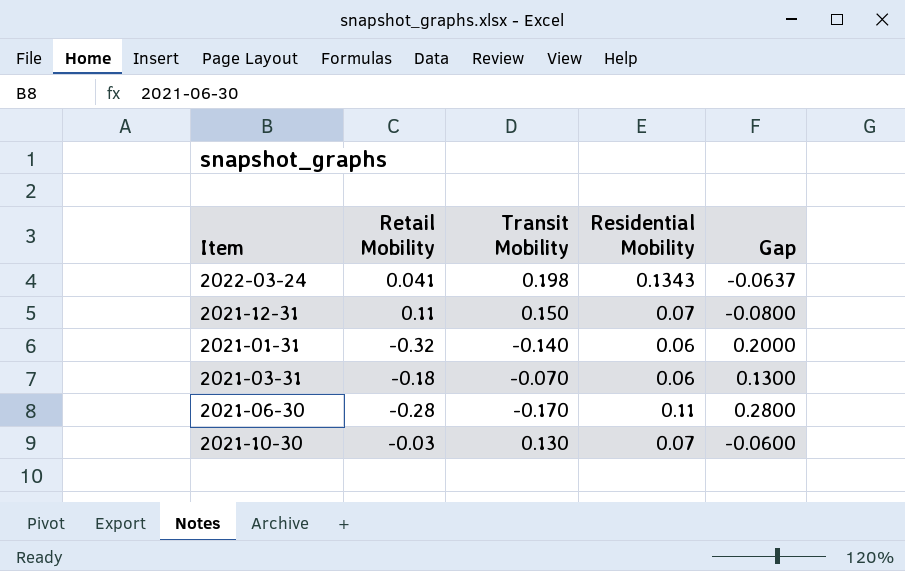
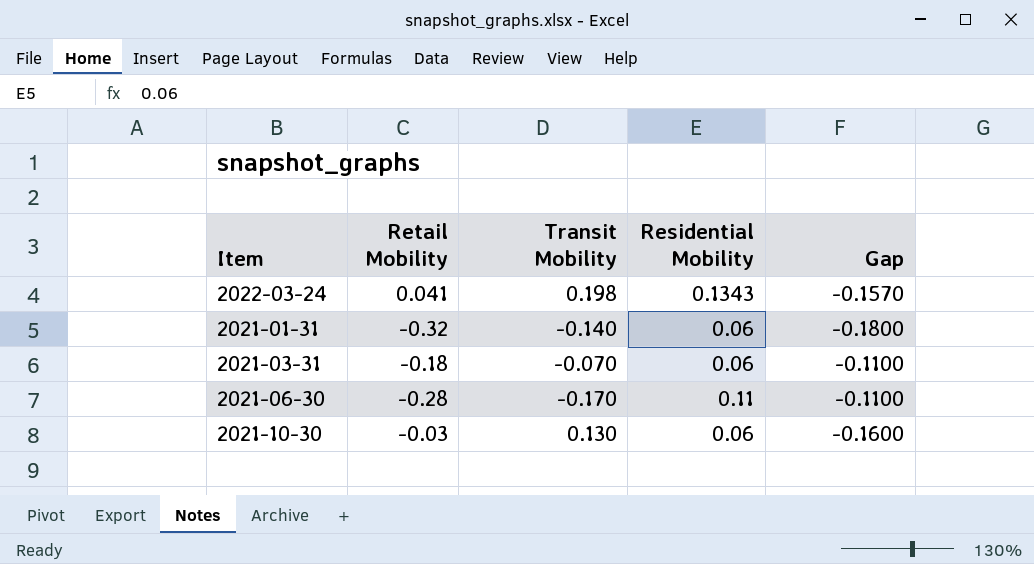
column Gap | formula: [Residential Mobility] - [Transit Mobility] -> [Retail Mobility] - [Transit Mobility]
row 2021-12-31: 0.11 | 0.150 | 0.07 | -0.0800 -> none
2021-10-30 | Residential Mobility: 0.07 -> 0.06

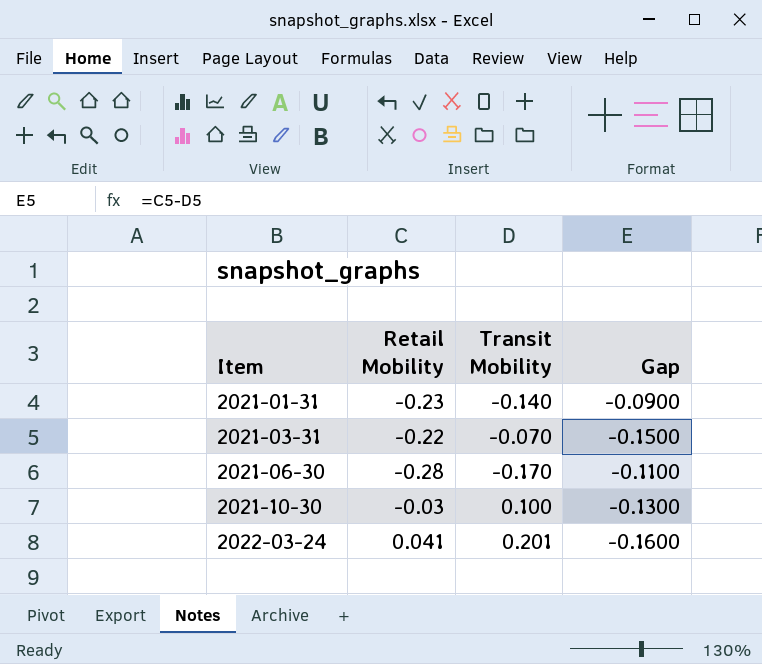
row order: none -> Item ascending
column Residential Mobility | position: 4 -> none
2021-01-31 | Retail Mobility: -0.32 -> -0.23
2021-01-31 | Gap: -0.1800 -> -0.0900
2021-03-31 | Retail Mobility: -0.18 -> -0.22
2021-03-31 | Gap: -0.1100 -> -0.1500
2021-10-30 | Transit Mobility: 0.130 -> 0.100
2021-10-30 | Gap: -0.1600 -> -0.1300
2022-03-24 | Transit Mobility: 0.198 -> 0.201
2022-03-24 | Gap: -0.1570 -> -0.1600

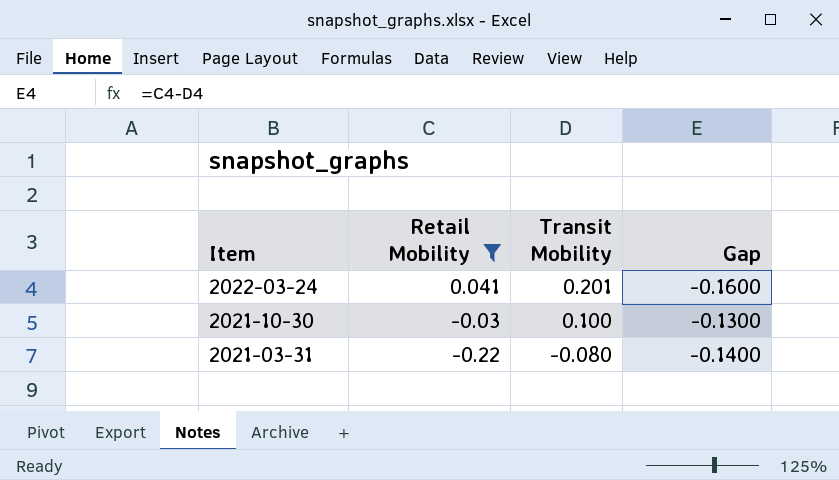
filter: none -> Retail Mobility >= -0.22
row order: Item ascending -> Item descending
2021-03-31 | Transit Mobility: -0.070 -> -0.080
2021-03-31 | Gap: -0.1500 -> -0.1400

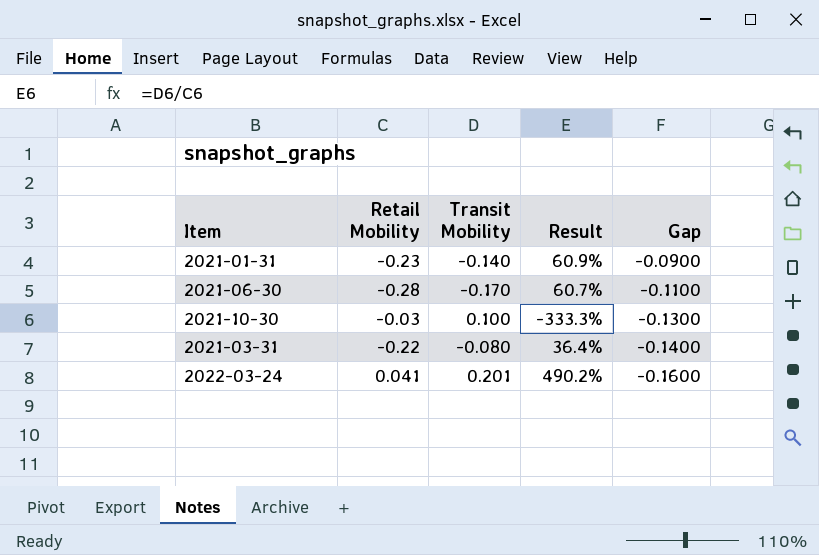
filter: Retail Mobility >= -0.22 -> none
row order: Item descending -> Gap descending
column Result | formula: none -> [Transit Mobility] / [Retail Mobility]

